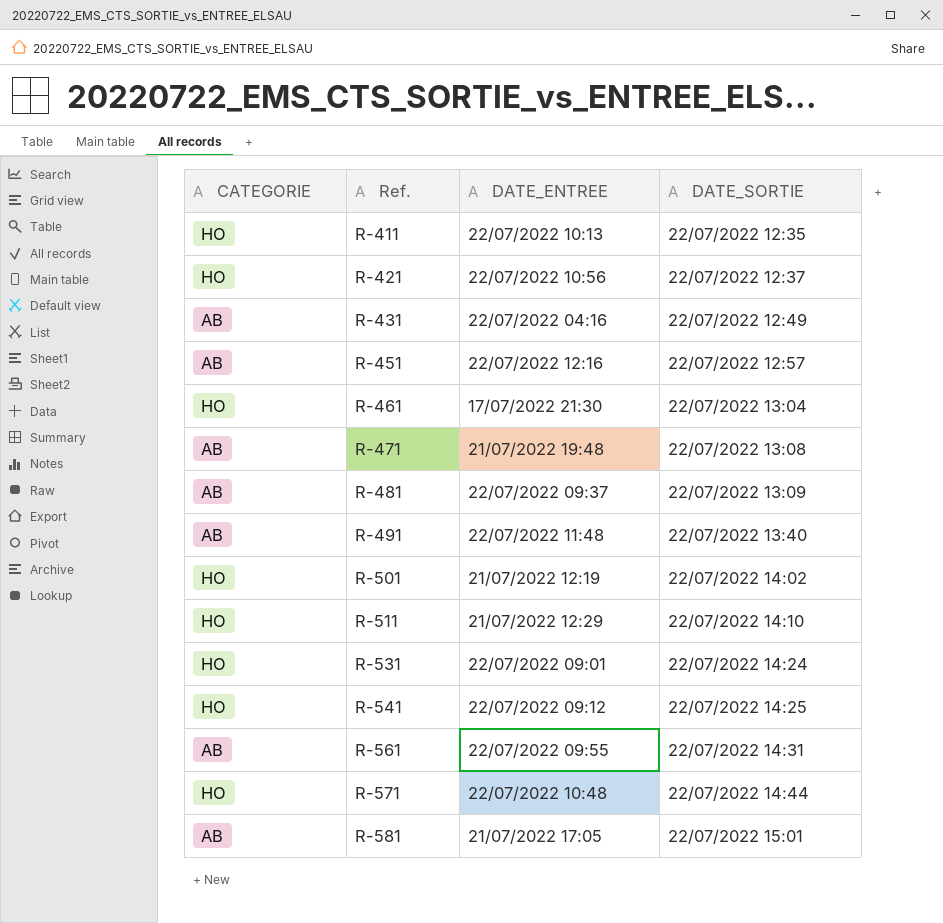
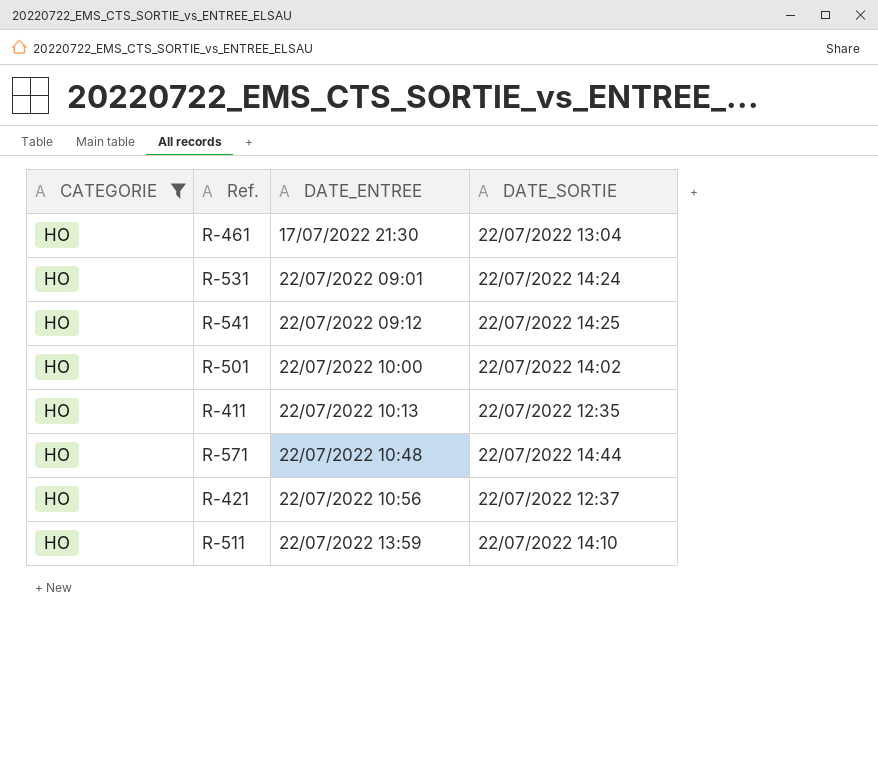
filter: none -> CATEGORIE = HO
row order: Ref. ascending -> DATE_ENTREE ascending
R-501 | DATE_ENTREE: 21/07/2022 12:19 -> 22/07/2022 10:00
R-511 | DATE_ENTREE: 21/07/2022 12:29 -> 22/07/2022 13:59

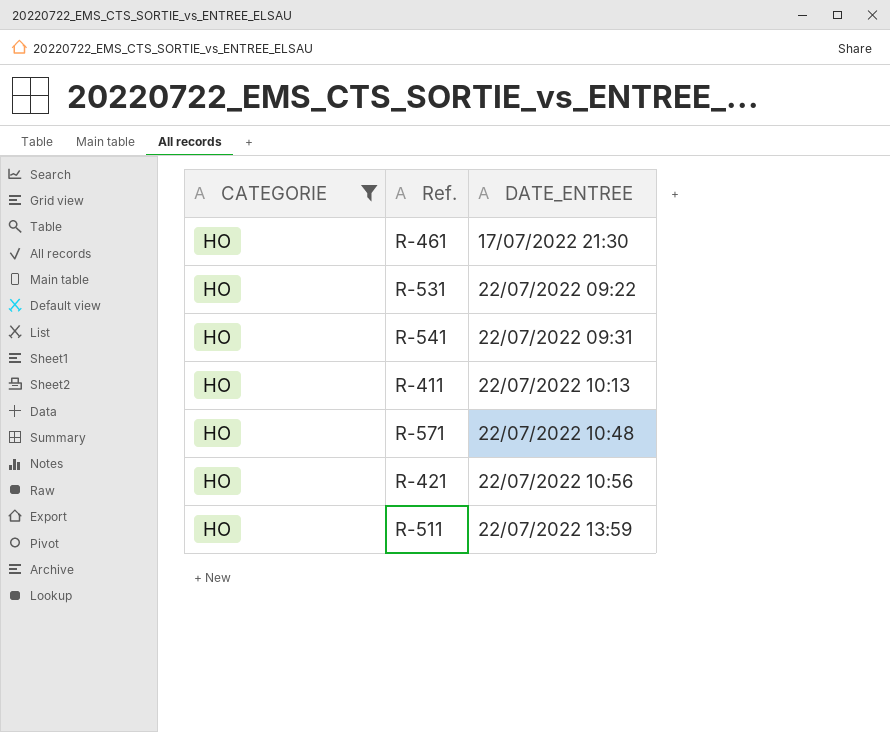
column DATE_SORTIE | position: 4 -> none
row R-501: HO | 22/07/2022 10:00 | 22/07/2022 14:02 -> none
R-531 | DATE_ENTREE: 22/07/2022 09:01 -> 22/07/2022 09:22
R-541 | DATE_ENTREE: 22/07/2022 09:12 -> 22/07/2022 09:31

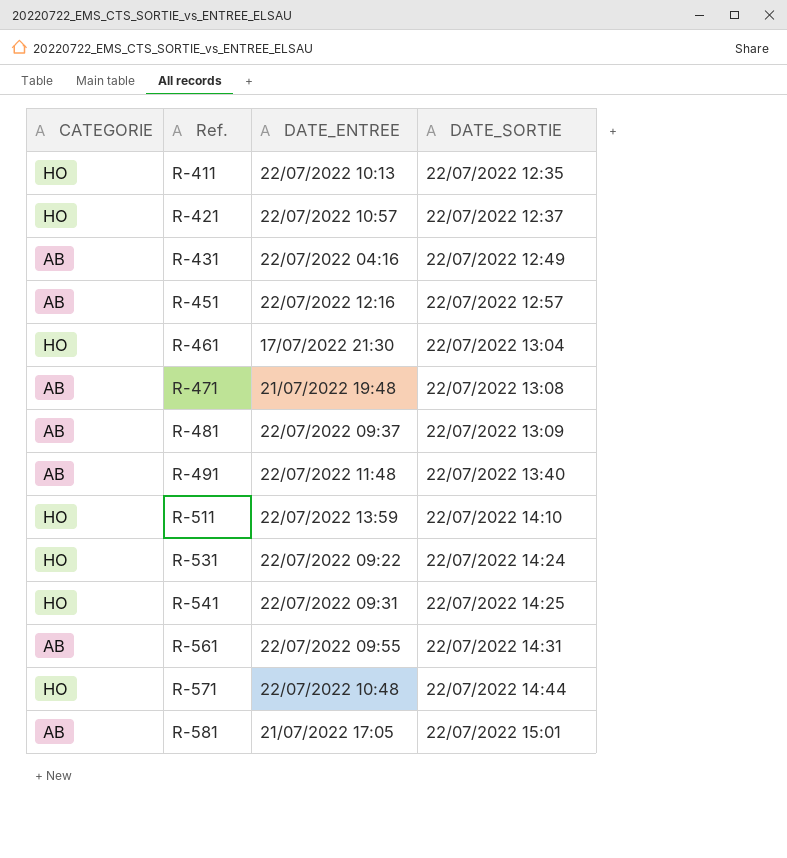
filter: CATEGORIE = HO -> none
row order: DATE_ENTREE ascending -> Ref. ascending
column DATE_SORTIE | position: none -> 4
R-421 | DATE_ENTREE: 22/07/2022 10:56 -> 22/07/2022 10:57

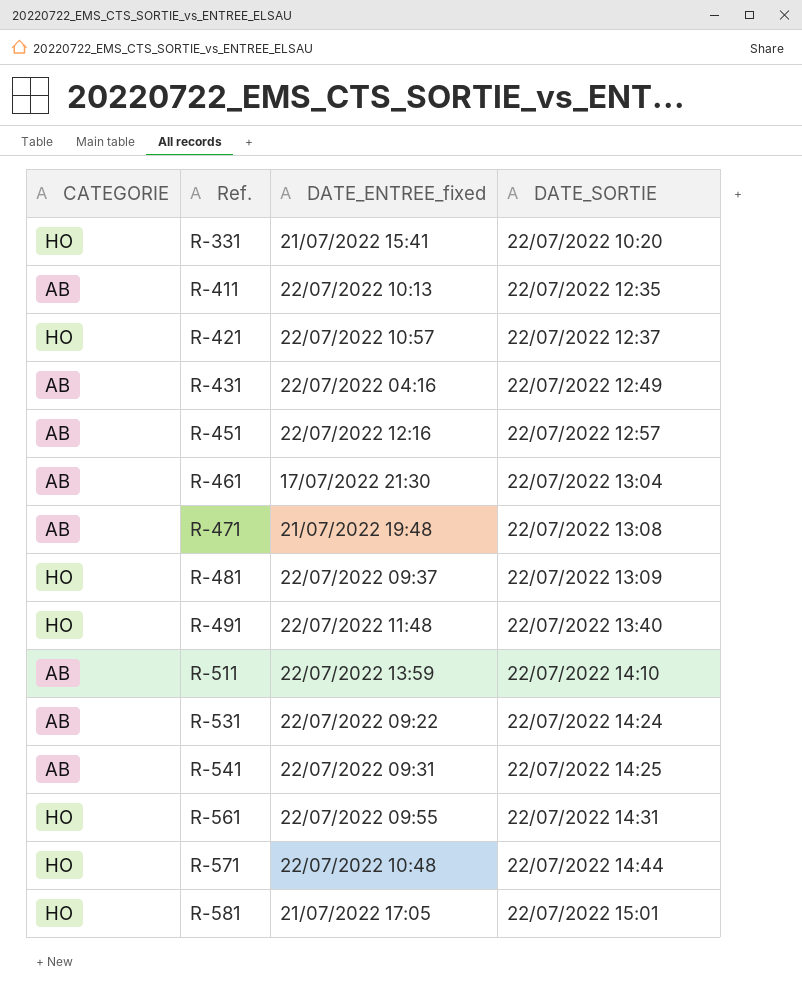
column name: DATE_ENTREE -> DATE_ENTREE_fixed
row R-331: none -> HO | 21/07/2022 15:41 | 22/07/2022 10:20
R-411 | CATEGORIE: HO -> AB
R-461 | CATEGORIE: HO -> AB
R-481 | CATEGORIE: AB -> HO
R-491 | CATEGORIE: AB -> HO
R-511 | CATEGORIE: HO -> AB
R-531 | CATEGORIE: HO -> AB
R-541 | CATEGORIE: HO -> AB
R-561 | CATEGORIE: AB -> HO
R-581 | CATEGORIE: AB -> HO

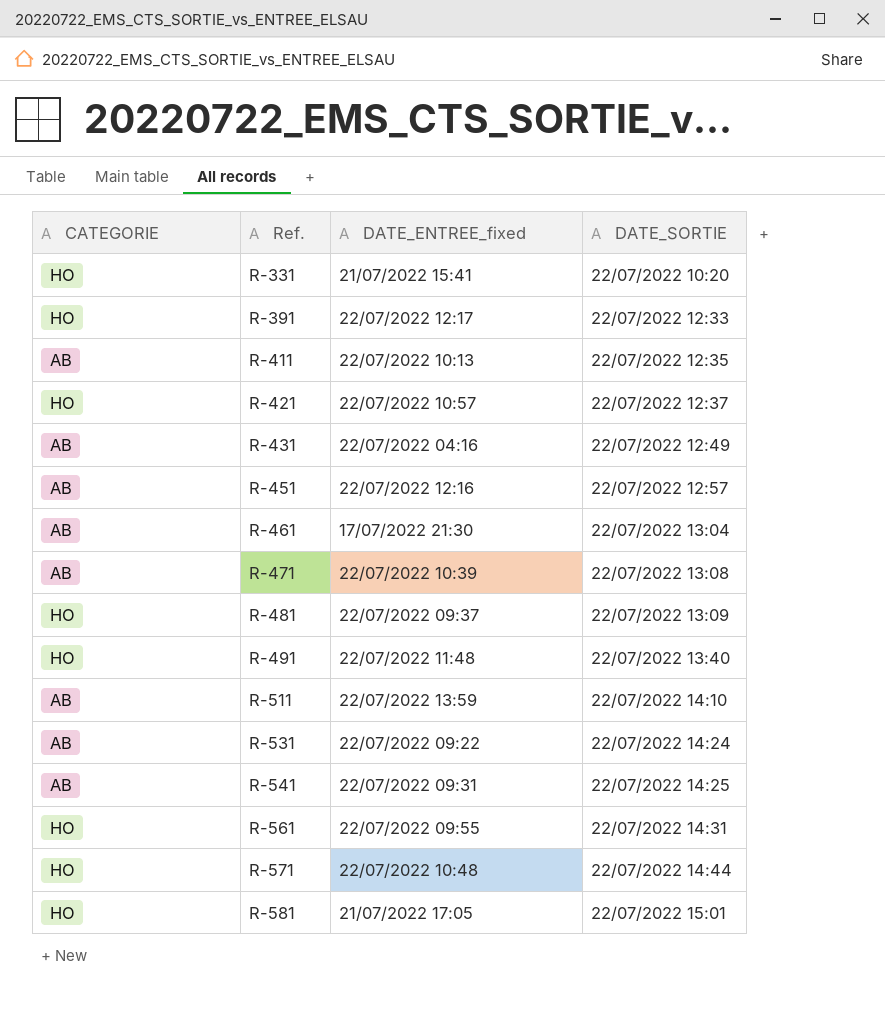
row R-391: none -> HO | 22/07/2022 12:17 | 22/07/2022 12:33
R-471 | DATE_ENTREE_fixed: 21/07/2022 19:48 -> 22/07/2022 10:39

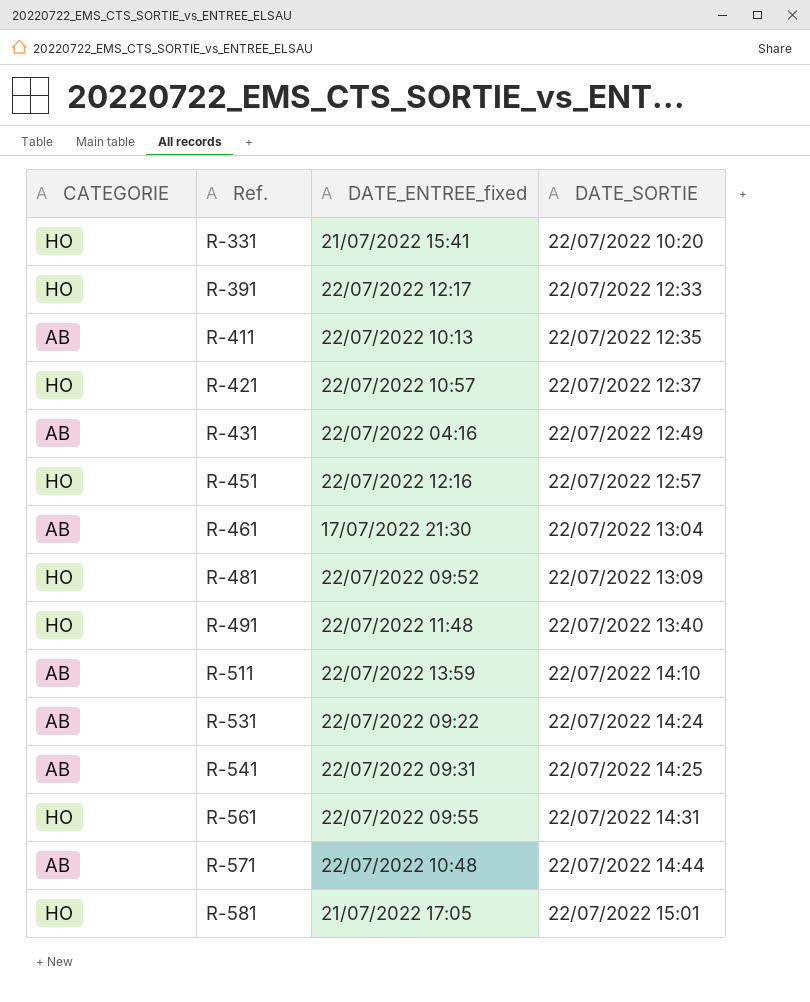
row R-471: AB | 22/07/2022 10:39 | 22/07/2022 13:08 -> none
R-451 | CATEGORIE: AB -> HO
R-481 | DATE_ENTREE_fixed: 22/07/2022 09:37 -> 22/07/2022 09:52
R-571 | CATEGORIE: HO -> AB

